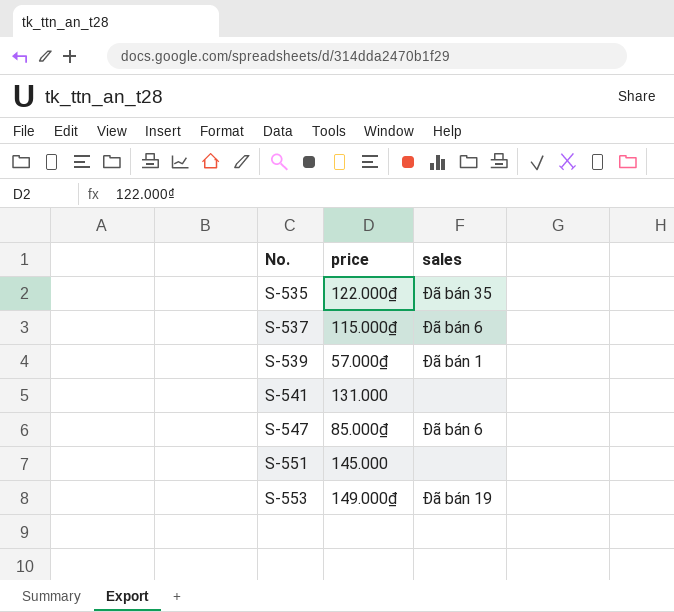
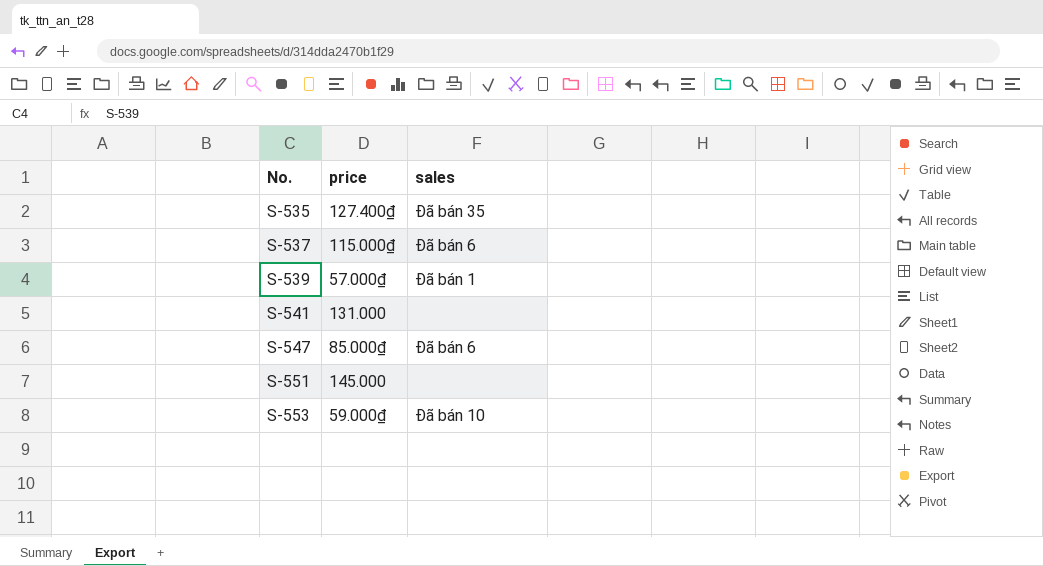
S-535 | price: 122.000₫ -> 127.400₫
S-553 | price: 149.000₫ -> 59.000₫
S-553 | sales: Đã bán 19 -> Đã bán 10

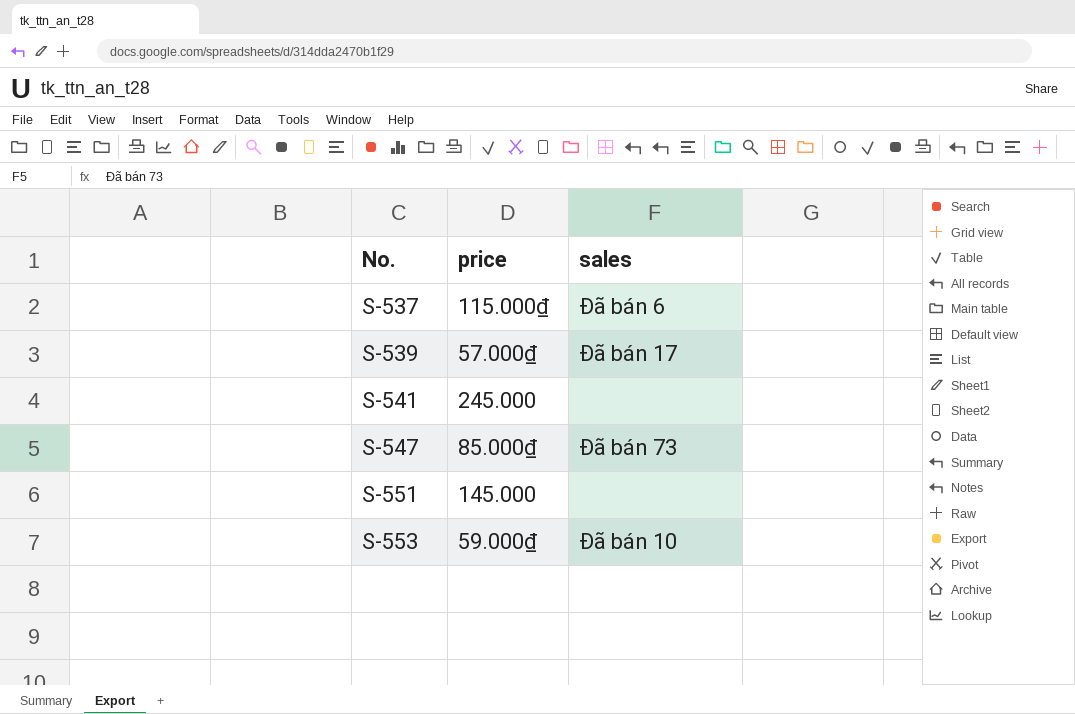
row S-535: 127.400₫ | Đã bán 35 -> none
S-539 | sales: Đã bán 1 -> Đã bán 17
S-541 | price: 131.000 -> 245.000
S-547 | sales: Đã bán 6 -> Đã bán 73

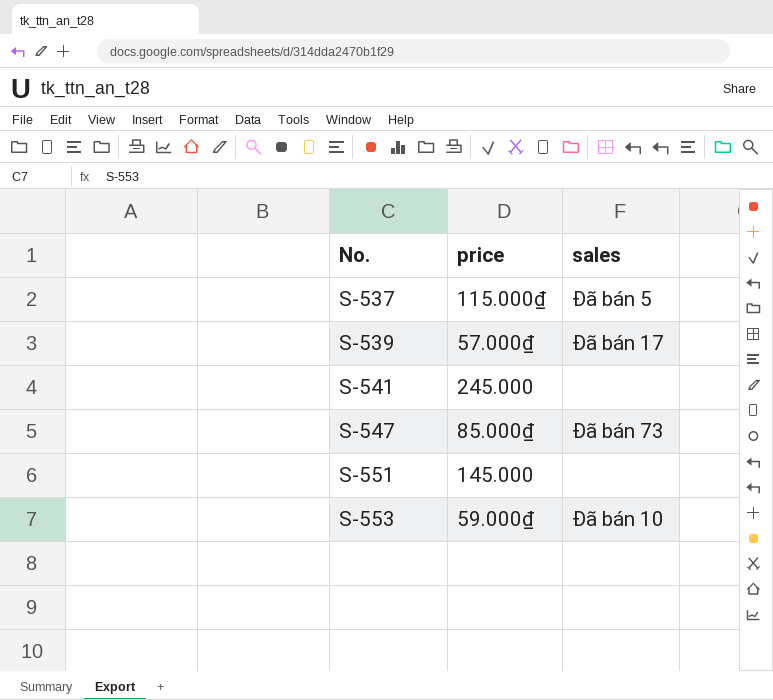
S-537 | sales: Đã bán 6 -> Đã bán 5

